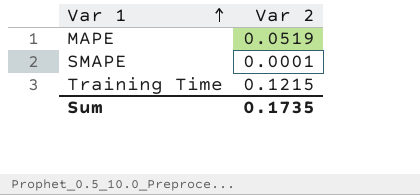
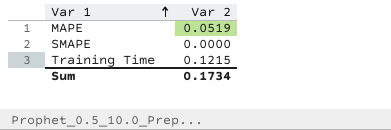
SMAPE | Var 2: 0.0001 -> 0.0000
Sum | Var 2: 0.1735 -> 0.1734

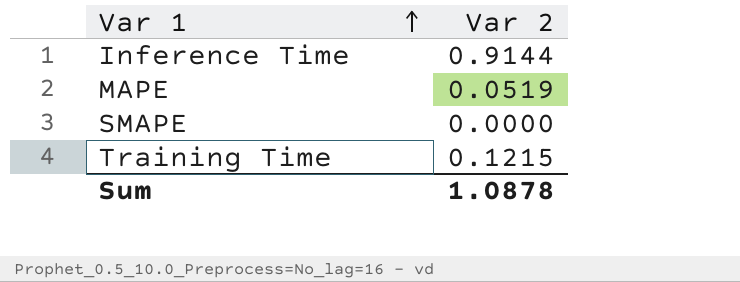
row Inference Time: none -> 0.9144
Sum | Var 2: 0.1734 -> 1.0878

